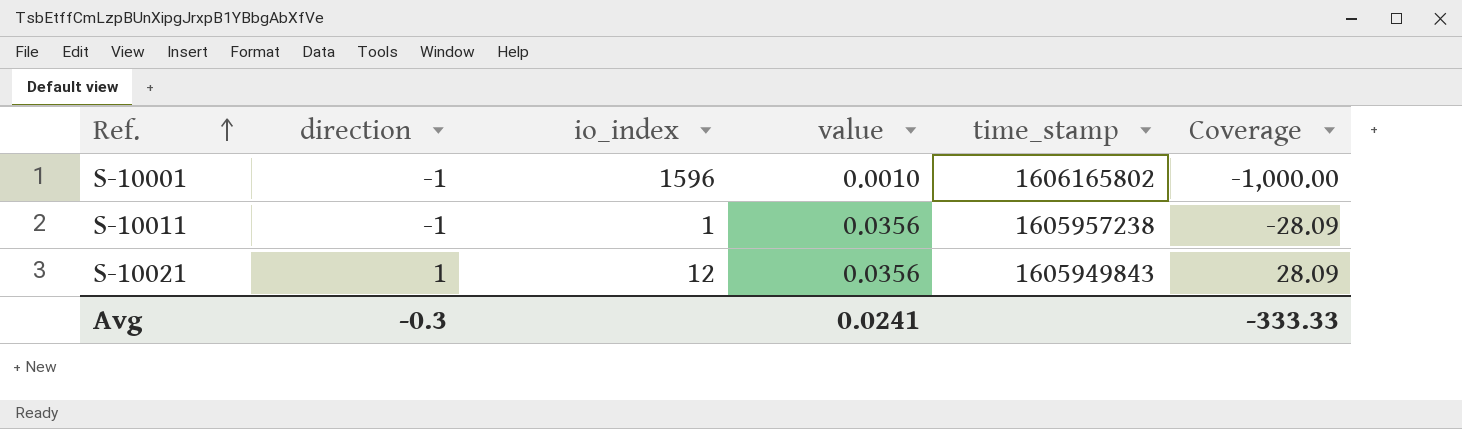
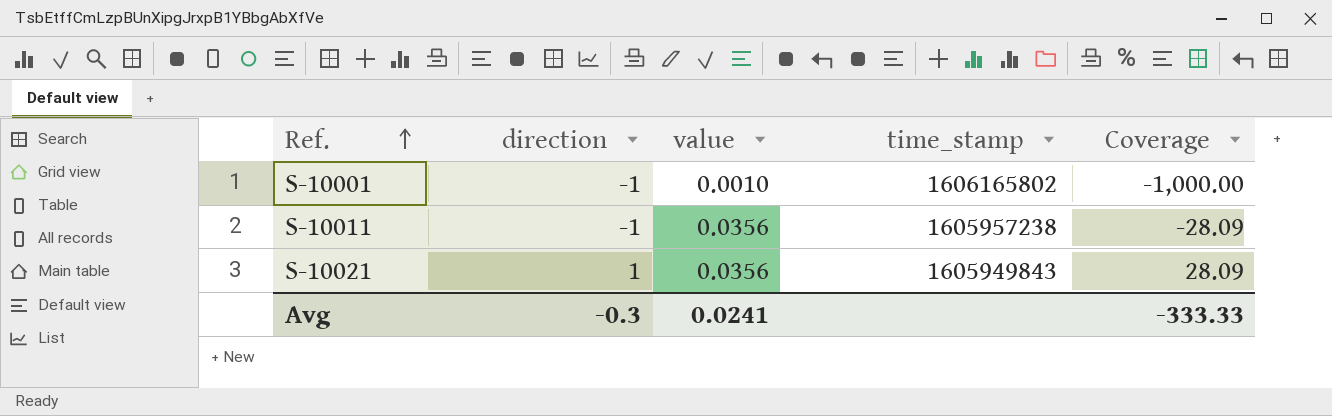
column io_index | position: 3 -> none

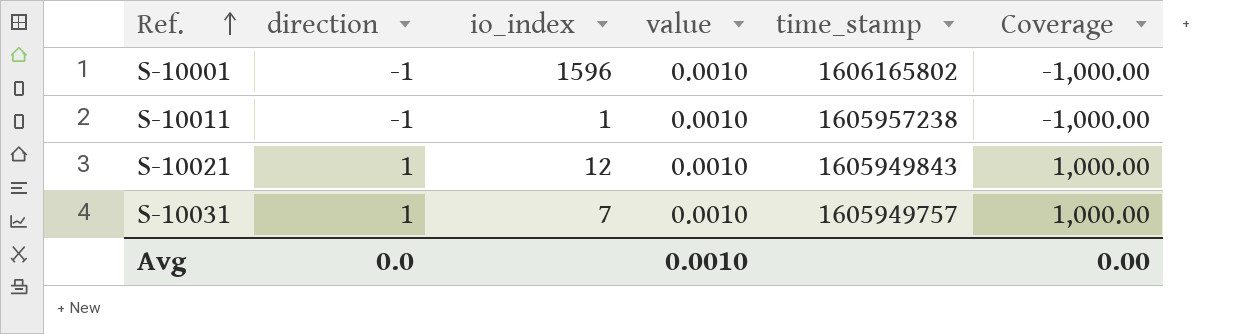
column io_index | position: none -> 3
S-10011 | value: 0.0356 -> 0.0010
S-10011 | Coverage: -28.09 -> -1,000.00
S-10021 | value: 0.0356 -> 0.0010
S-10021 | Coverage: 28.09 -> 1,000.00
row S-10031: none -> 1 | 7 | 0.0010 | 1605949757 | 1,000.00
Avg | direction: -0.3 -> 0.0
Avg | value: 0.0241 -> 0.0010
Avg | Coverage: -333.33 -> 0.00

